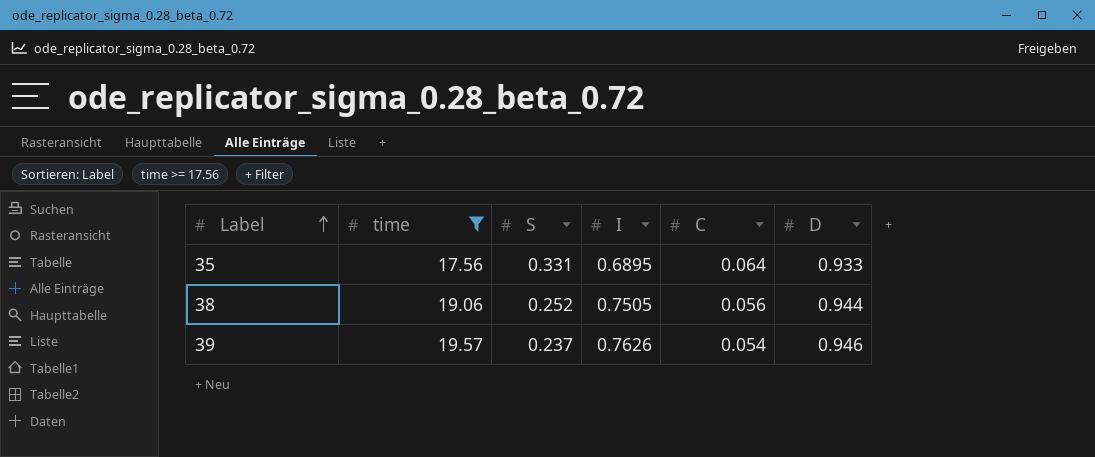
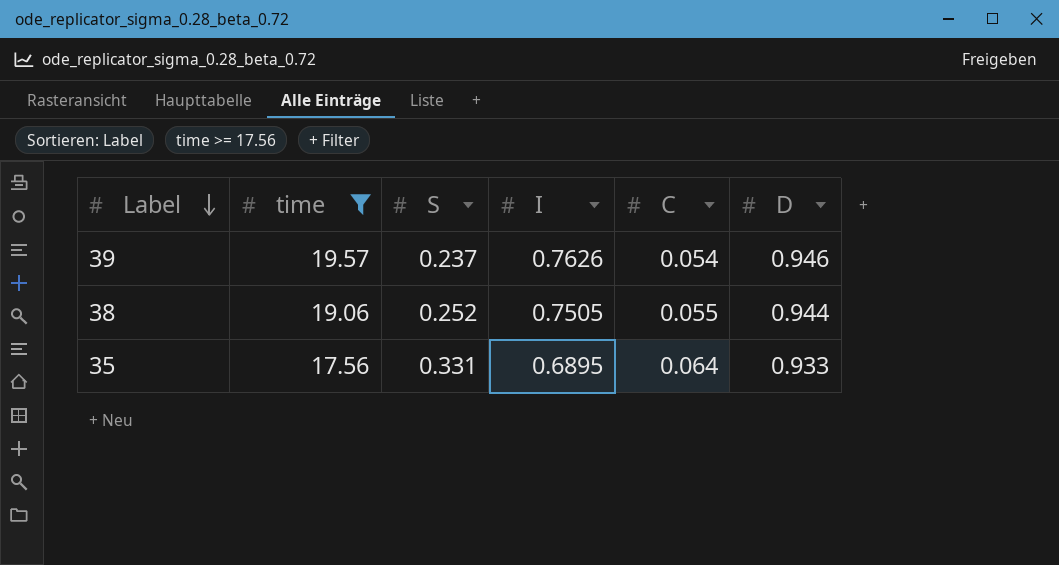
row order: Label ascending -> Label descending
38 | C: 0.056 -> 0.055

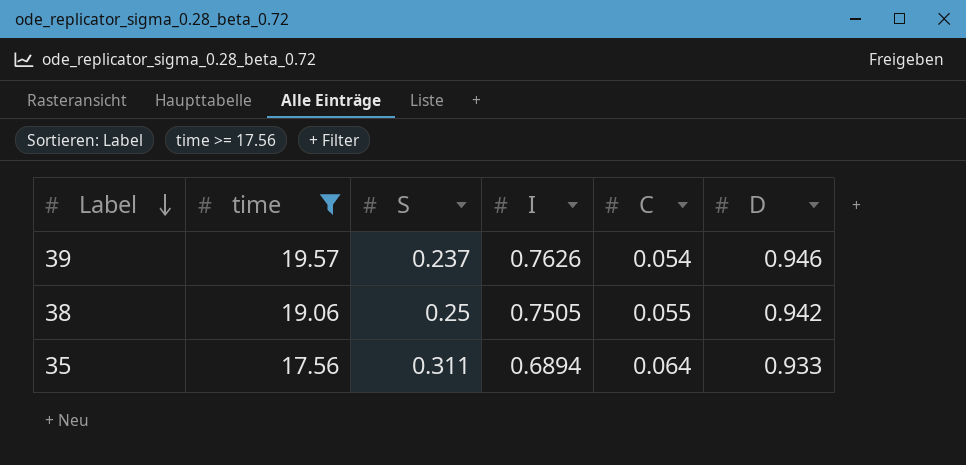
38 | S: 0.252 -> 0.25
38 | D: 0.944 -> 0.942
35 | S: 0.331 -> 0.311
35 | I: 0.6895 -> 0.6894

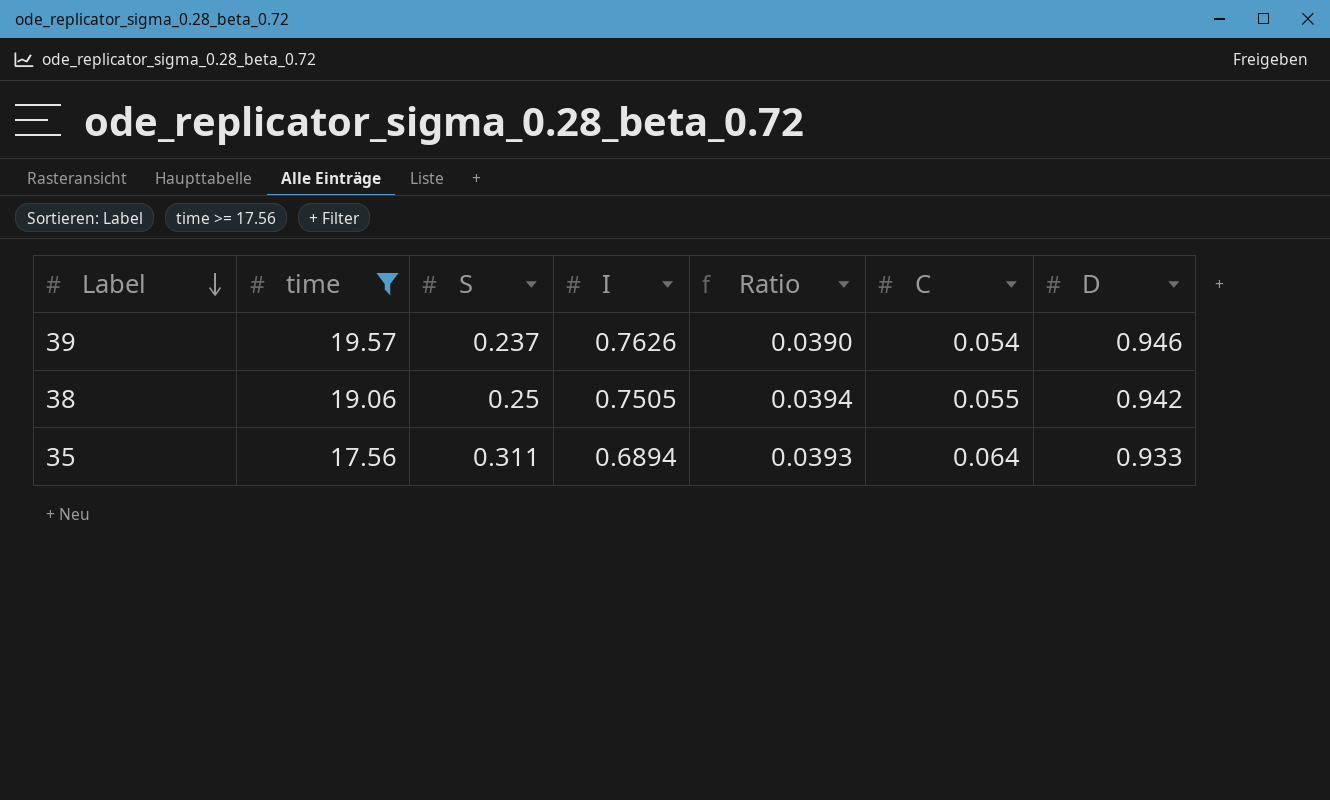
column Ratio | formula: none -> [I] / [time]

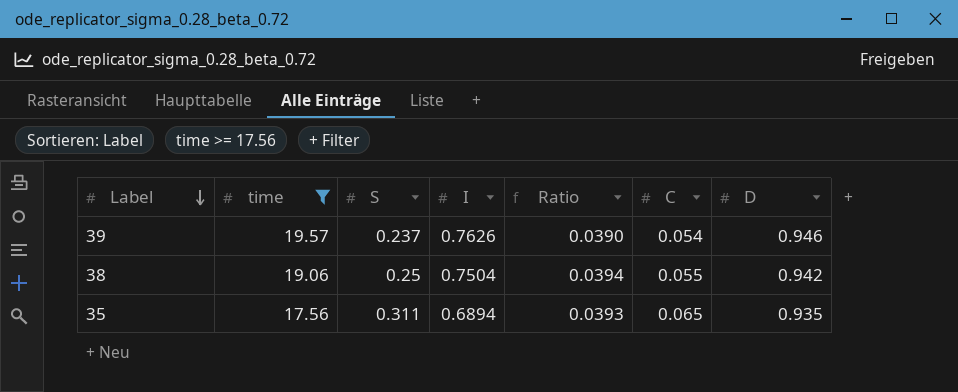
38 | I: 0.7505 -> 0.7504
35 | C: 0.064 -> 0.065
35 | D: 0.933 -> 0.935

